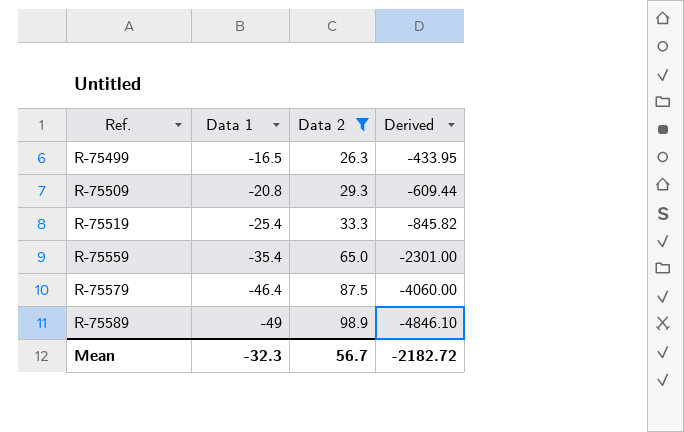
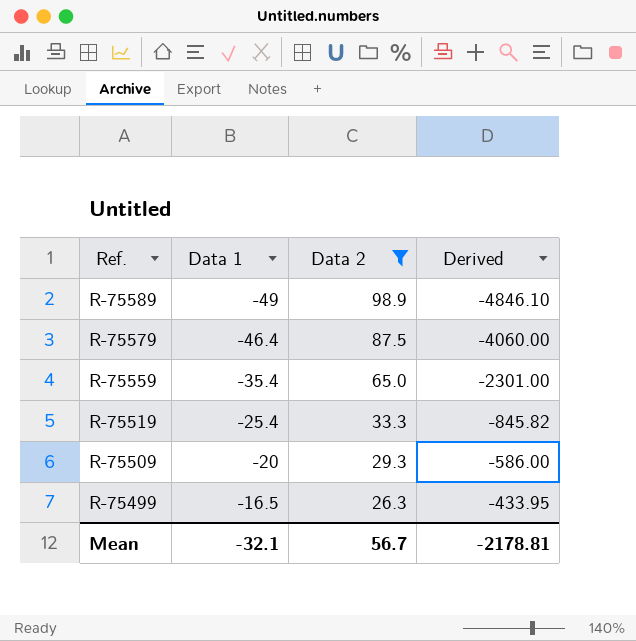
row order: Ref. ascending -> Ref. descending
R-75509 | Data 1: -20.8 -> -20
R-75509 | Derived: -609.44 -> -586.00
Mean | Data 1: -32.3 -> -32.1
Mean | Derived: -2182.72 -> -2178.81

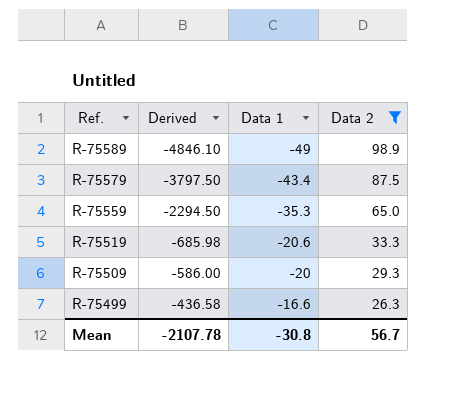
column Derived | position: 4 -> 2
R-75579 | Derived: -4060.00 -> -3797.50
R-75579 | Data 1: -46.4 -> -43.4
R-75559 | Derived: -2301.00 -> -2294.50
R-75559 | Data 1: -35.4 -> -35.3
R-75519 | Derived: -845.82 -> -685.98
R-75519 | Data 1: -25.4 -> -20.6
R-75499 | Derived: -433.95 -> -436.58
R-75499 | Data 1: -16.5 -> -16.6
Mean | Derived: -2178.81 -> -2107.78
Mean | Data 1: -32.1 -> -30.8

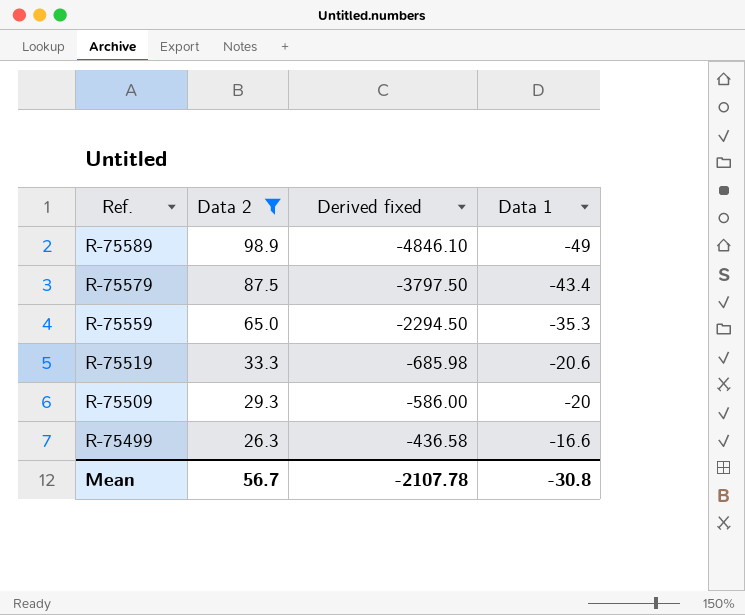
column Data 2 | position: 4 -> 2
column name: Derived -> Derived fixed

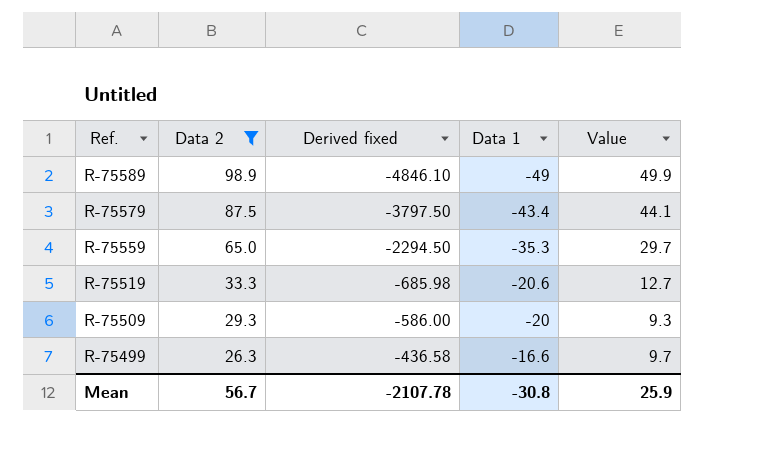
column Value | formula: none -> [Data 2] + [Data 1]

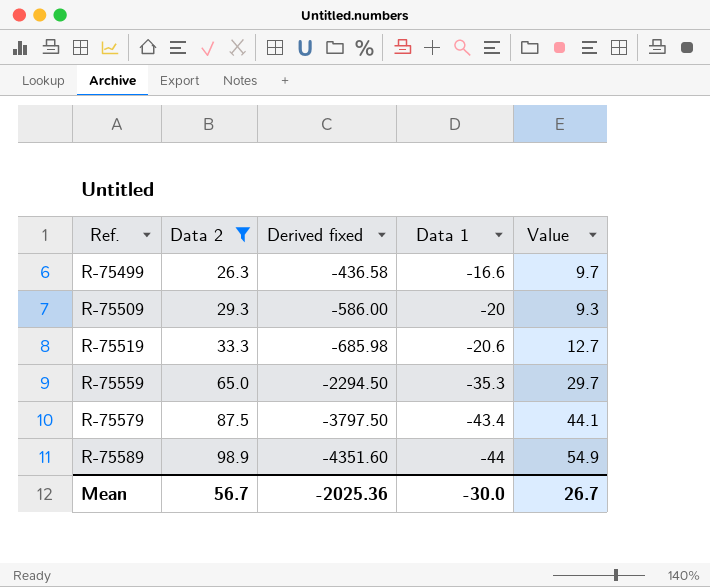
row order: Ref. descending -> Ref. ascending
R-75589 | Derived fixed: -4846.10 -> -4351.60
R-75589 | Data 1: -49 -> -44
R-75589 | Value: 49.9 -> 54.9
Mean | Derived fixed: -2107.78 -> -2025.36
Mean | Data 1: -30.8 -> -30.0
Mean | Value: 25.9 -> 26.7

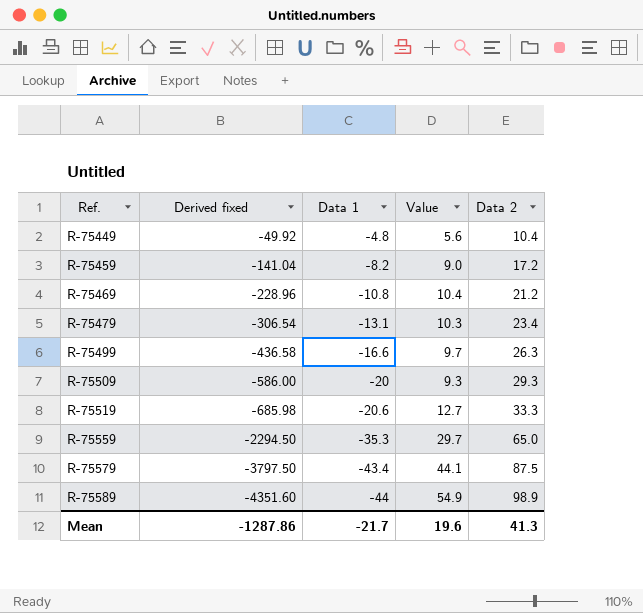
filter: Data 2 >= 26.3 -> none
column Data 2 | position: 2 -> 5
Mean | Derived fixed: -2025.36 -> -1287.86
Mean | Data 1: -30.0 -> -21.7
Mean | Value: 26.7 -> 19.6
Mean | Data 2: 56.7 -> 41.3

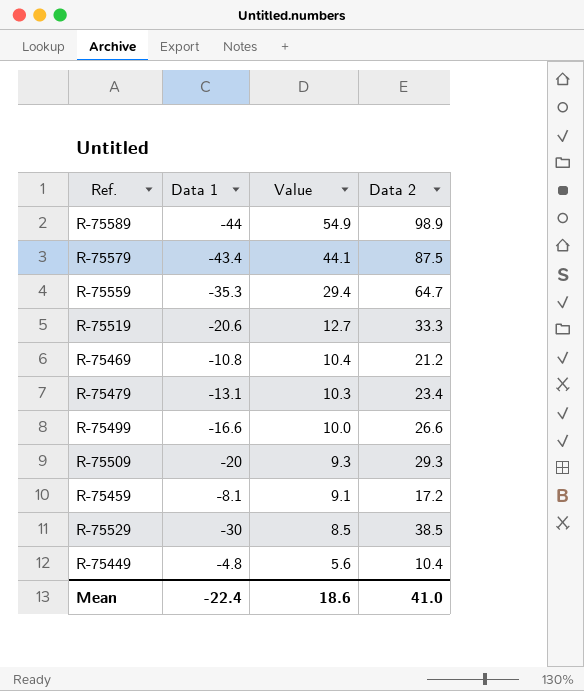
row order: Ref. ascending -> Value descending
column Derived fixed | formula: [Data 1] * [Data 2] -> none
R-75559 | Value: 29.7 -> 29.4
R-75559 | Data 2: 65.0 -> 64.7
R-75499 | Value: 9.7 -> 10.0
R-75499 | Data 2: 26.3 -> 26.6
R-75459 | Data 1: -8.2 -> -8.1
R-75459 | Value: 9.0 -> 9.1
row R-75529: none -> -30 | 8.5 | 38.5
Mean | Data 1: -21.7 -> -22.4
Mean | Value: 19.6 -> 18.6
Mean | Data 2: 41.3 -> 41.0

